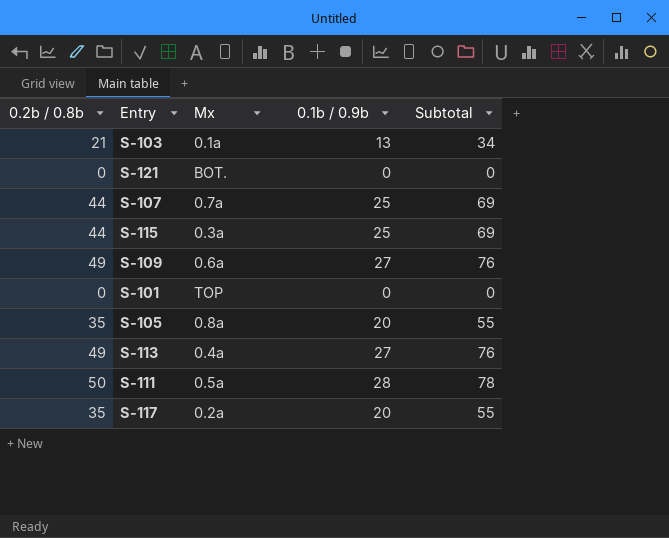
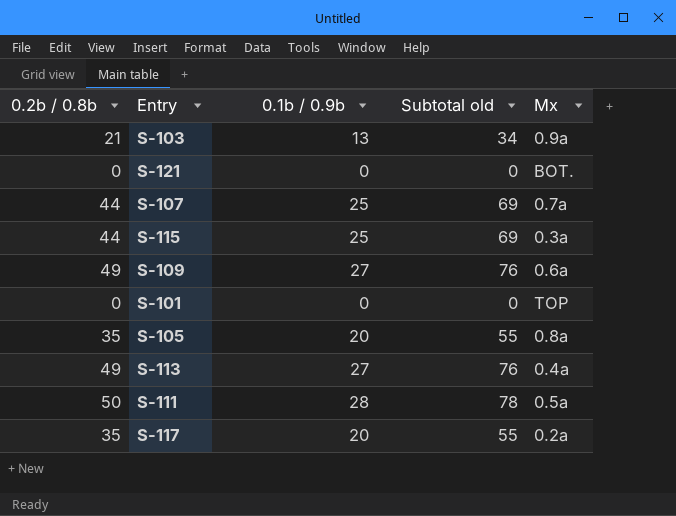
column name: Subtotal -> Subtotal old
column Mx | position: 3 -> 5
S-103 | Mx: 0.1a -> 0.9a

